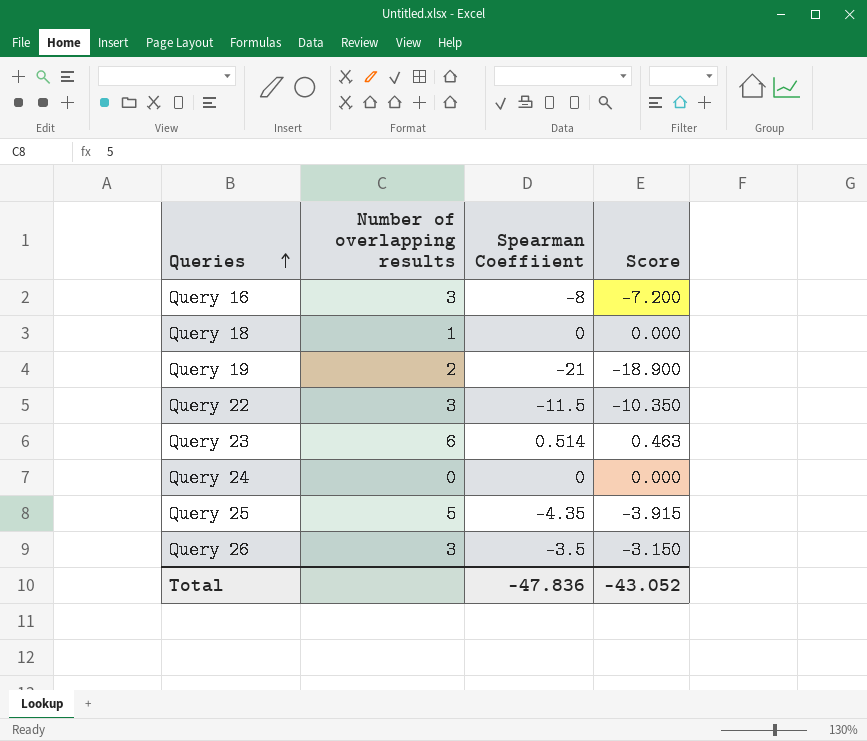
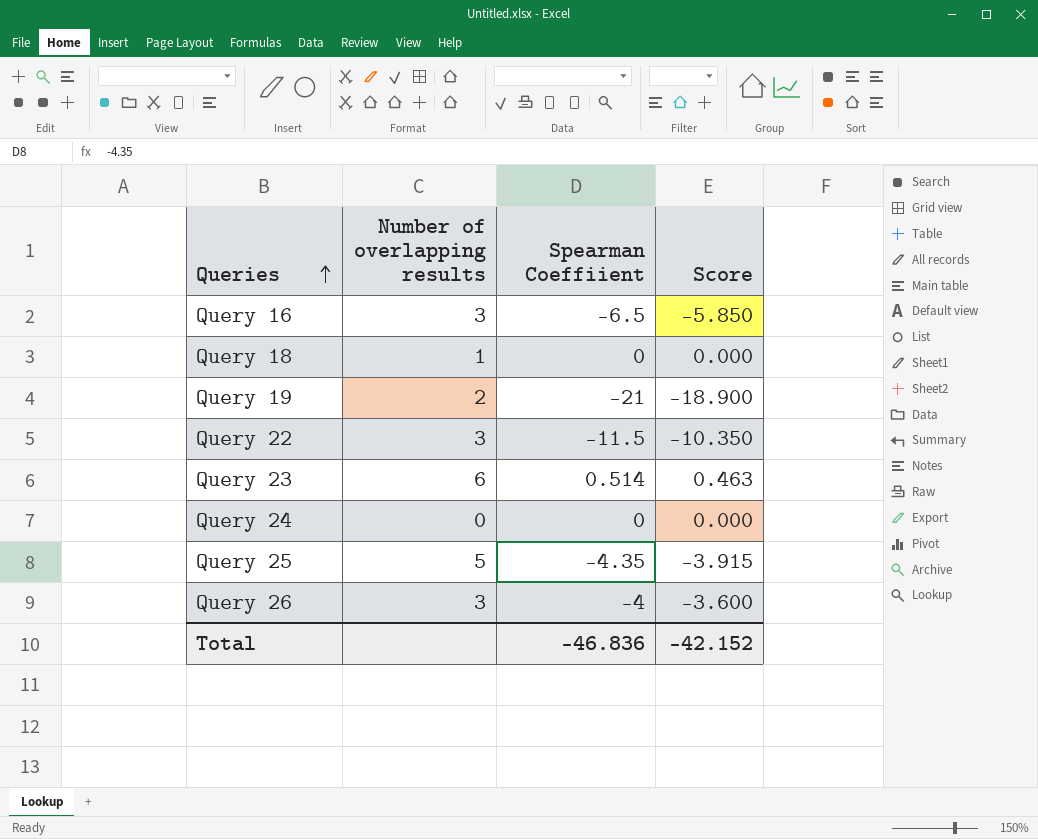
Query 16 | Spearman Coeffiient: -8 -> -6.5
Query 16 | Score: -7.200 -> -5.850
Query 26 | Spearman Coeffiient: -3.5 -> -4
Query 26 | Score: -3.150 -> -3.600
Total | Spearman Coeffiient: -47.836 -> -46.836
Total | Score: -43.052 -> -42.152

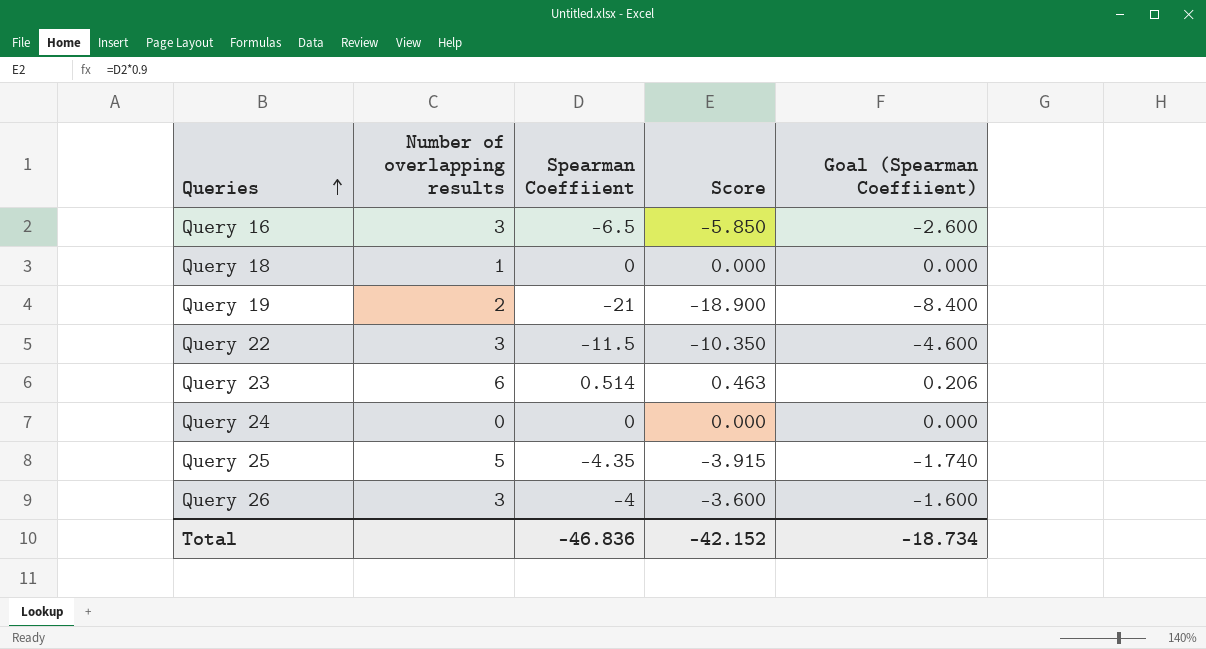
column Goal (Spearman Coeffiient) | formula: none -> [Spearman Coeffiient] * 0.4

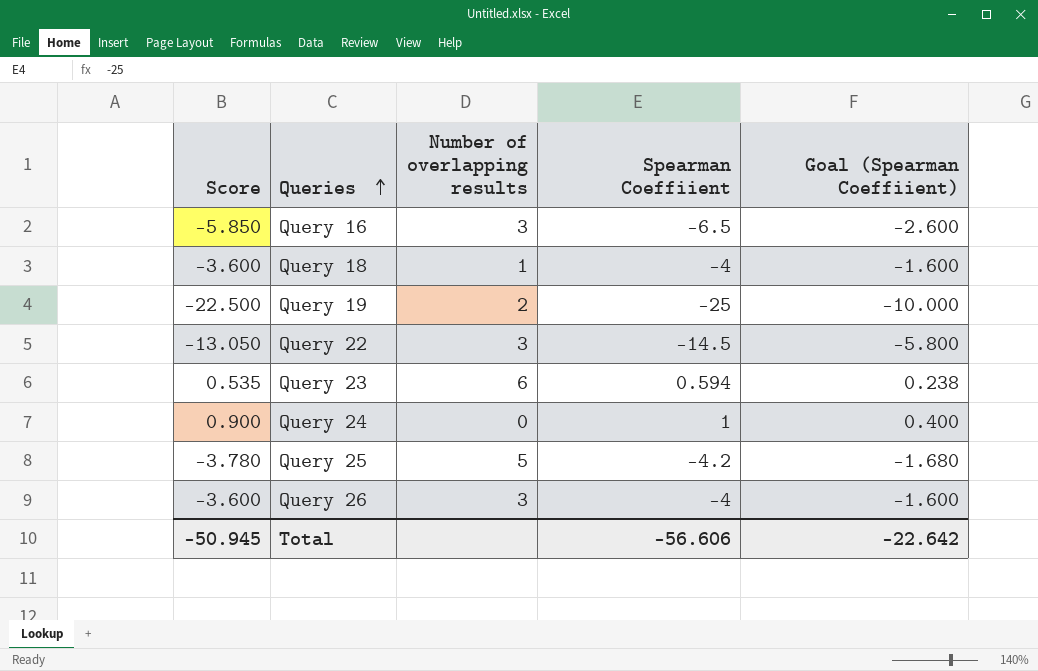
column Score | position: 4 -> 1
Query 18 | Score: 0.000 -> -3.600
Query 18 | Spearman Coeffiient: 0 -> -4
Query 18 | Goal (Spearman Coeffiient): 0.000 -> -1.600
Query 19 | Score: -18.900 -> -22.500
Query 19 | Spearman Coeffiient: -21 -> -25
Query 19 | Goal (Spearman Coeffiient): -8.400 -> -10.000
Query 22 | Score: -10.350 -> -13.050
Query 22 | Spearman Coeffiient: -11.5 -> -14.5
Query 22 | Goal (Spearman Coeffiient): -4.600 -> -5.800
Query 23 | Score: 0.463 -> 0.535
Query 23 | Spearman Coeffiient: 0.514 -> 0.594
Query 23 | Goal (Spearman Coeffiient): 0.206 -> 0.238
Query 24 | Score: 0.000 -> 0.900
Query 24 | Spearman Coeffiient: 0 -> 1
Query 24 | Goal (Spearman Coeffiient): 0.000 -> 0.400
Query 25 | Score: -3.915 -> -3.780
Query 25 | Spearman Coeffiient: -4.35 -> -4.2
Query 25 | Goal (Spearman Coeffiient): -1.740 -> -1.680
Total | Score: -42.152 -> -50.945
Total | Spearman Coeffiient: -46.836 -> -56.606
Total | Goal (Spearman Coeffiient): -18.734 -> -22.642

